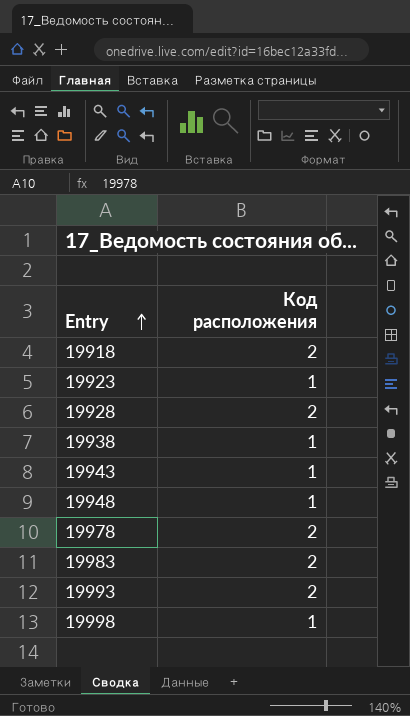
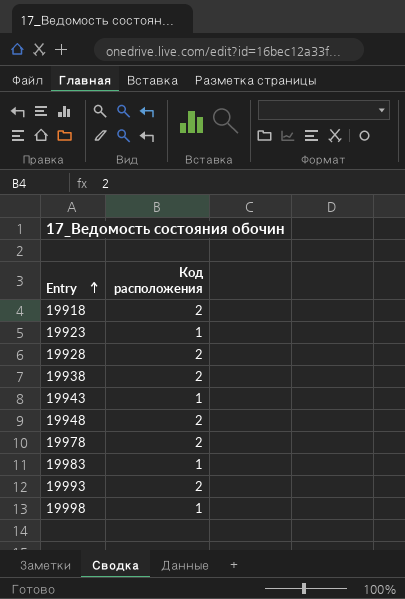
19938 | Код расположения: 1 -> 2
19948 | Код расположения: 1 -> 2
19983 | Код расположения: 2 -> 1

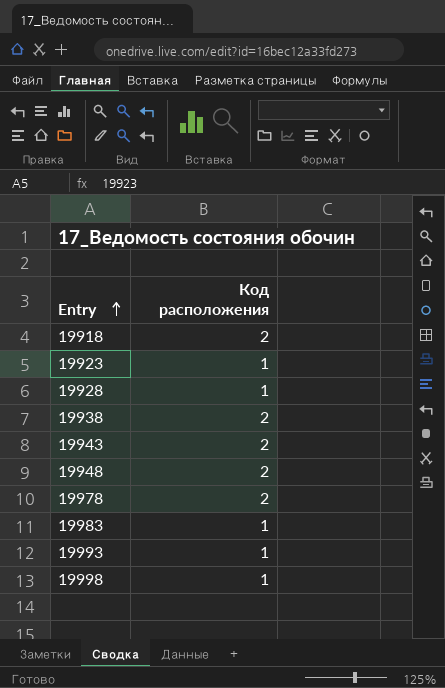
19928 | Код расположения: 2 -> 1
19943 | Код расположения: 1 -> 2
19993 | Код расположения: 2 -> 1

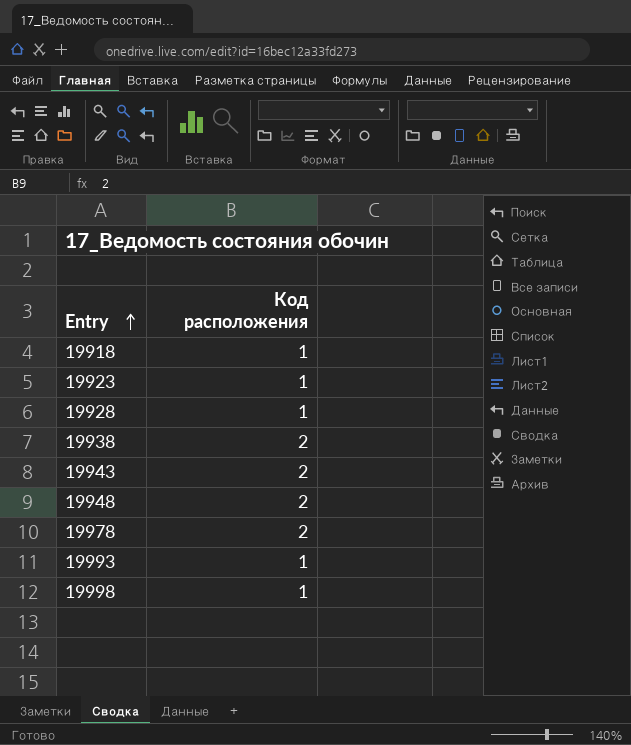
row 19983: 1 -> none
19918 | Код расположения: 2 -> 1

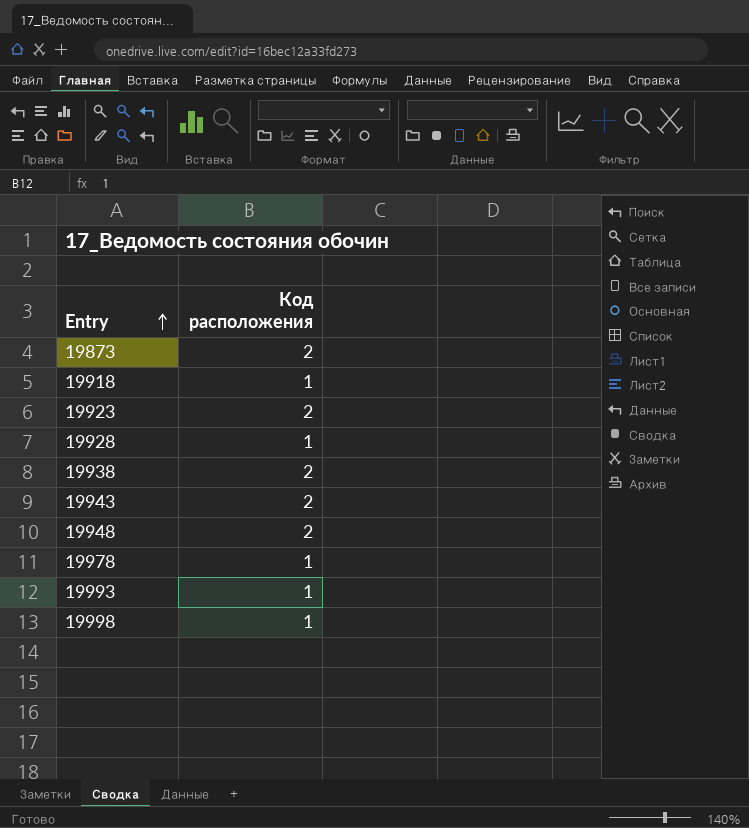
row 19873: none -> 2
19923 | Код расположения: 1 -> 2
19978 | Код расположения: 2 -> 1

